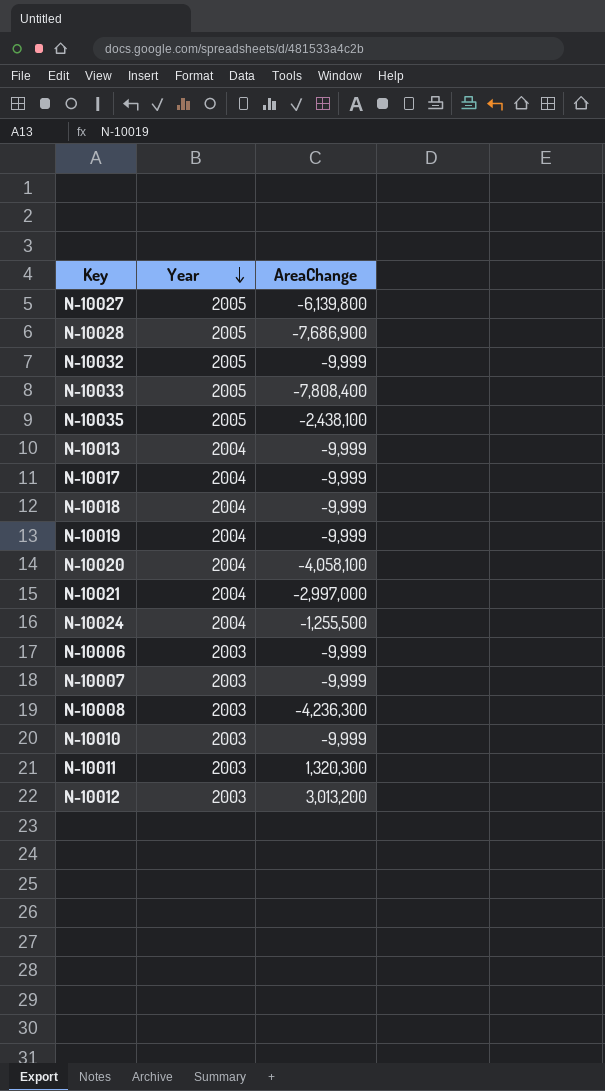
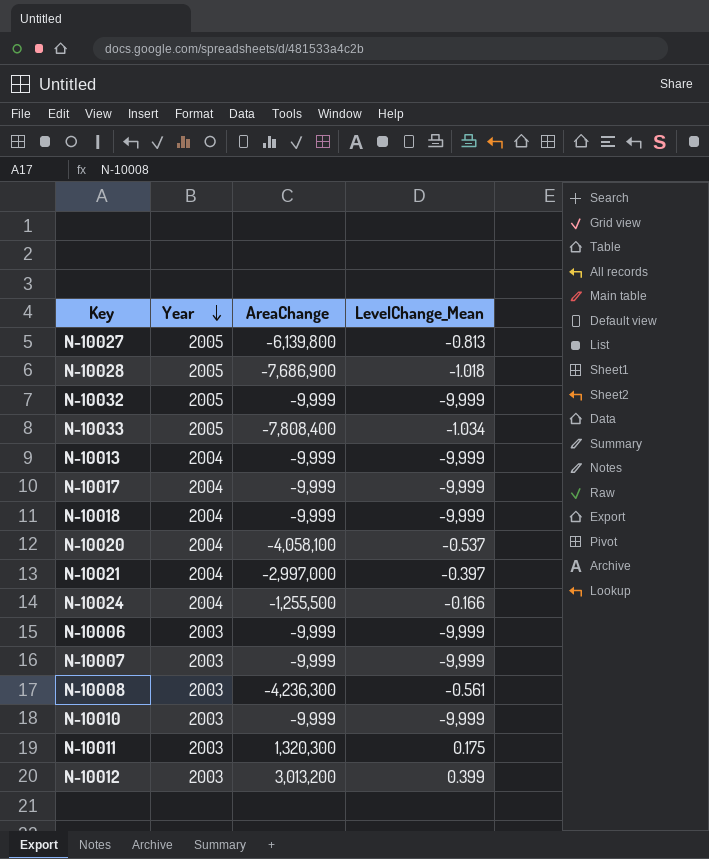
column LevelChange_Mean | position: none -> 4
row N-10035: 2005 | -2,438,100 -> none
row N-10019: 2004 | -9,999 -> none

